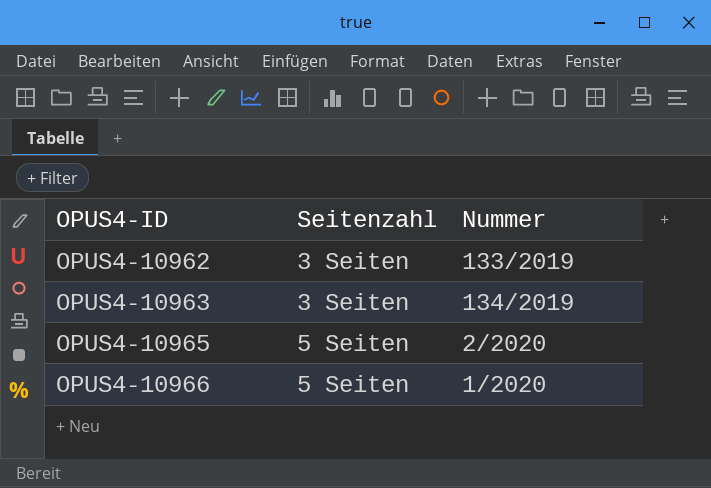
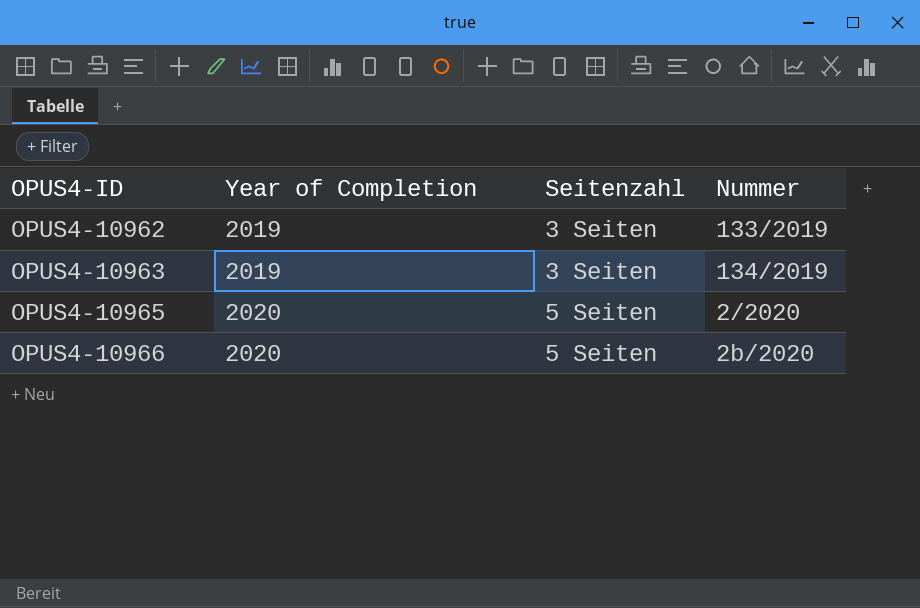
column Year of Completion | position: none -> 2
OPUS4-10966 | Nummer: 1/2020 -> 2b/2020

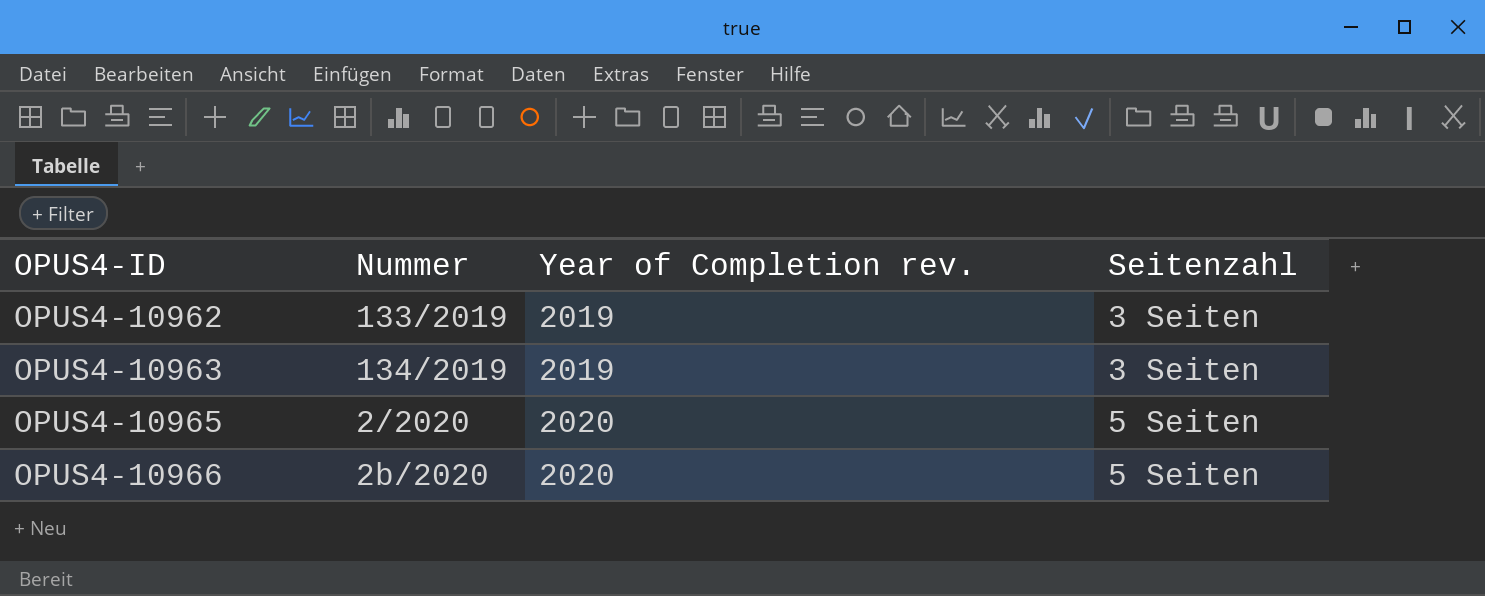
column Nummer | position: 4 -> 2
column name: Year of Completion -> Year of Completion rev.

